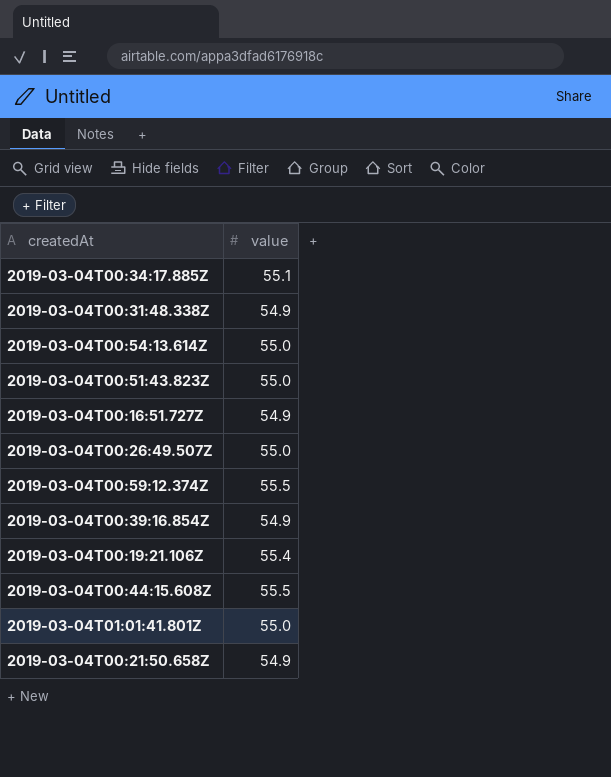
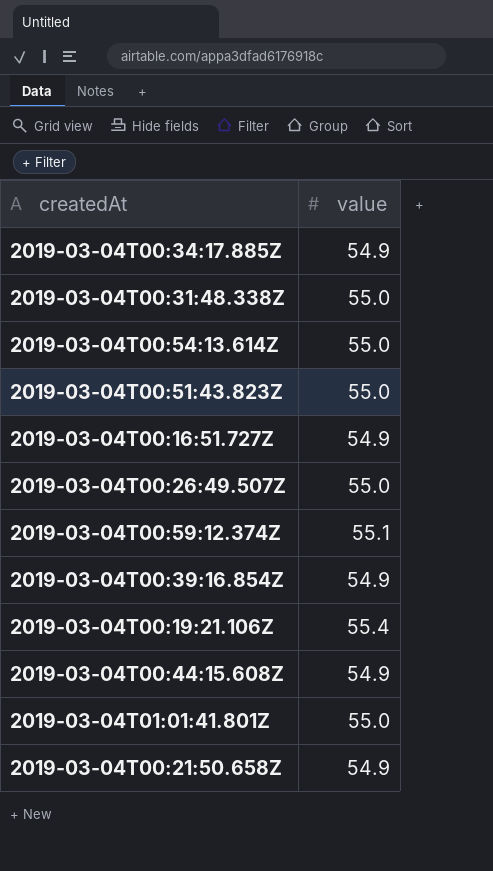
2019-03-04T00:34:17.885Z | value: 55.1 -> 54.9
2019-03-04T00:31:48.338Z | value: 54.9 -> 55.0
2019-03-04T00:59:12.374Z | value: 55.5 -> 55.1
2019-03-04T00:44:15.608Z | value: 55.5 -> 54.9

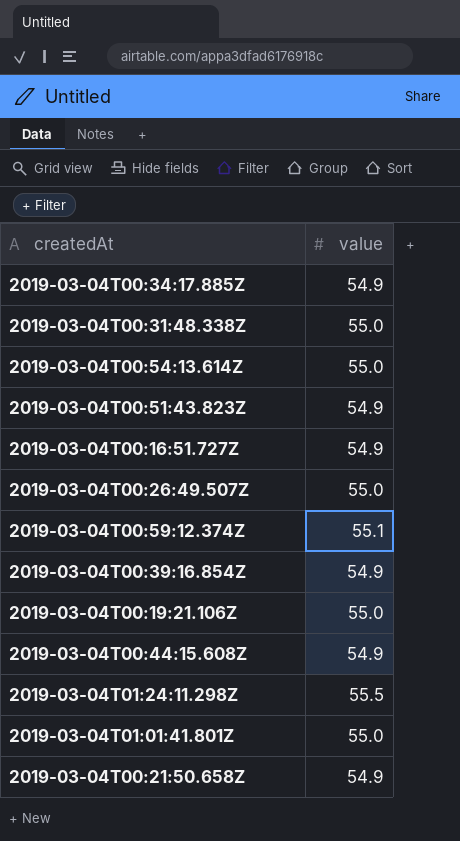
2019-03-04T00:51:43.823Z | value: 55.0 -> 54.9
2019-03-04T00:19:21.106Z | value: 55.4 -> 55.0
row 2019-03-04T01:24:11.298Z: none -> 55.5

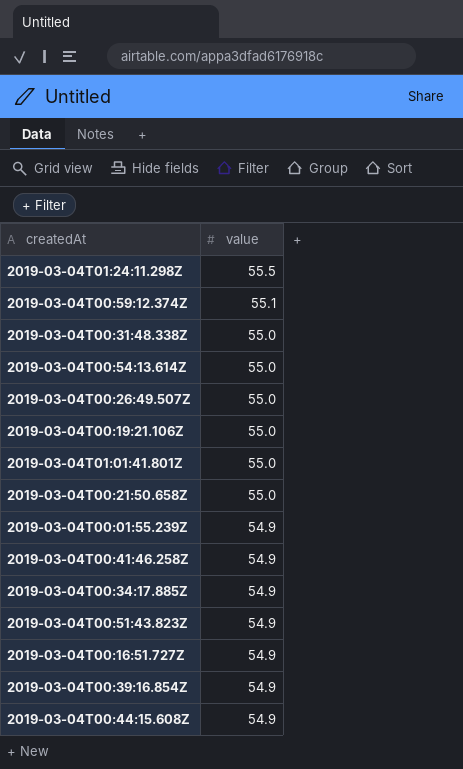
row order: none -> value descending
2019-03-04T00:21:50.658Z | value: 54.9 -> 55.0
row 2019-03-04T00:01:55.239Z: none -> 54.9
row 2019-03-04T00:41:46.258Z: none -> 54.9

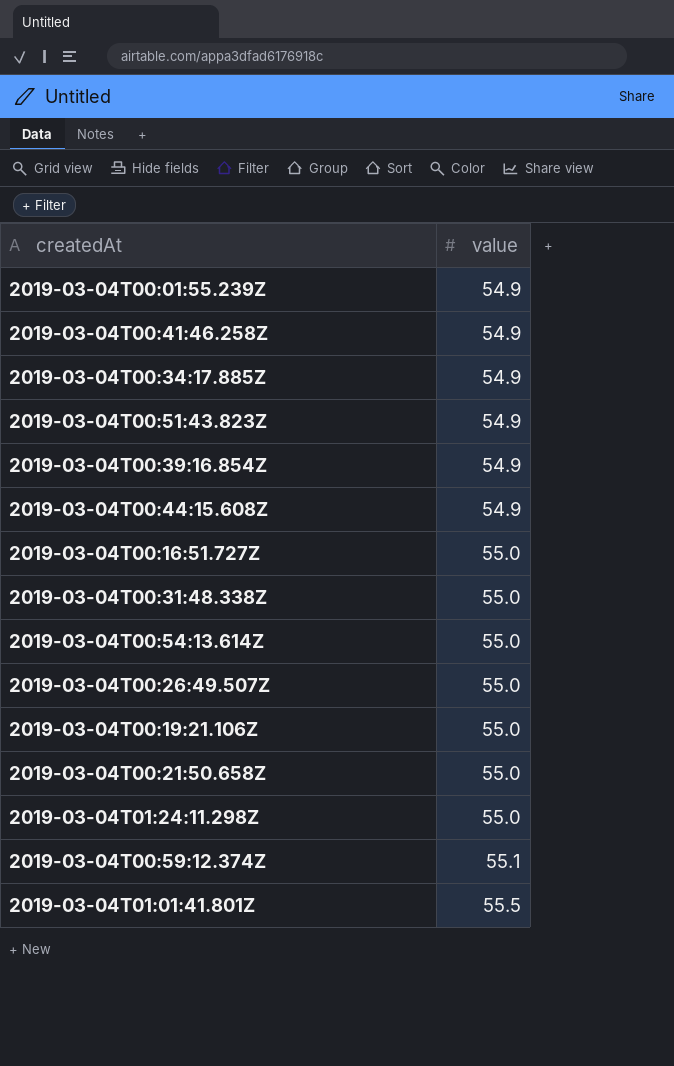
row order: value descending -> value ascending
2019-03-04T00:16:51.727Z | value: 54.9 -> 55.0
2019-03-04T01:24:11.298Z | value: 55.5 -> 55.0
2019-03-04T01:01:41.801Z | value: 55.0 -> 55.5

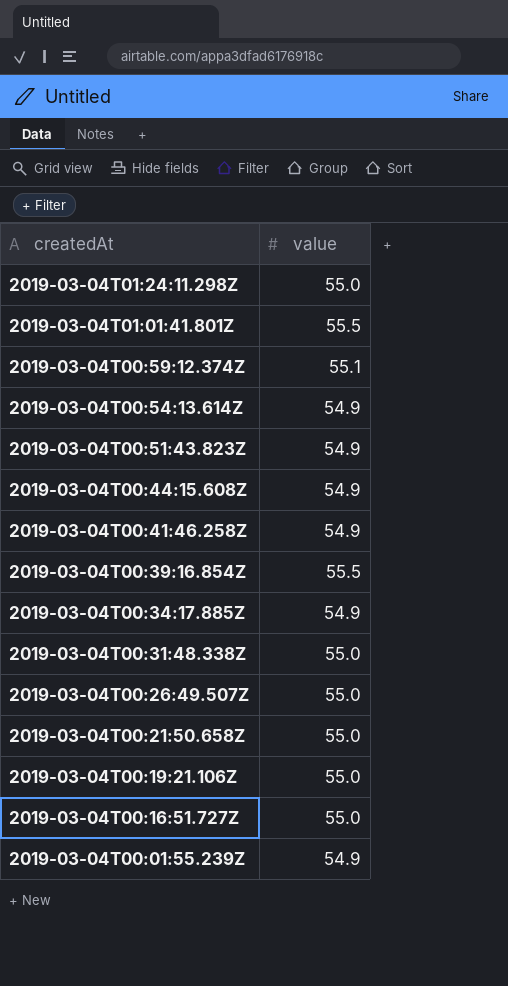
row order: value ascending -> createdAt descending
2019-03-04T00:54:13.614Z | value: 55.0 -> 54.9
2019-03-04T00:39:16.854Z | value: 54.9 -> 55.5

